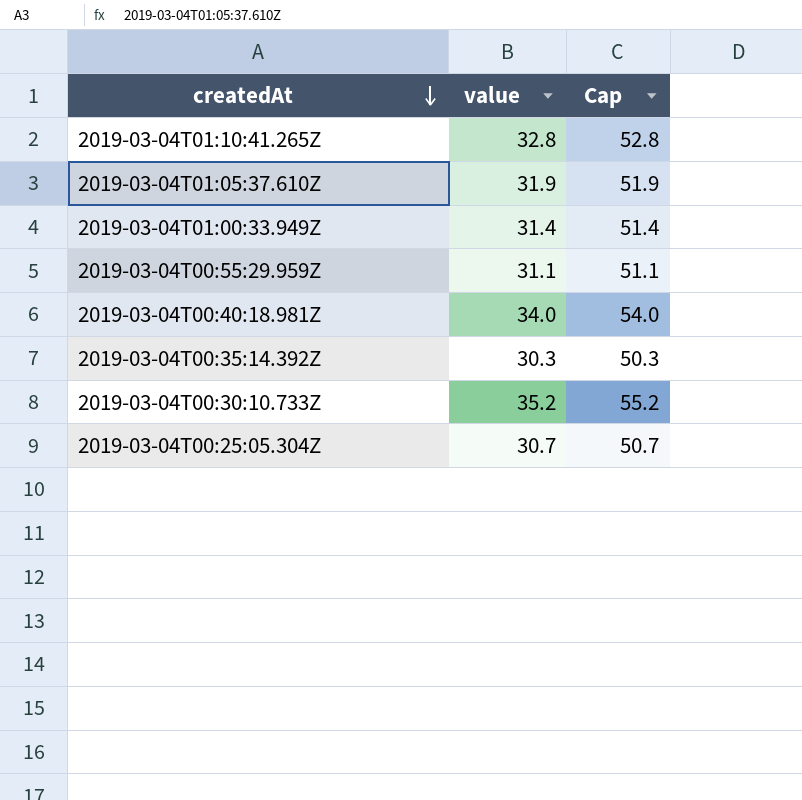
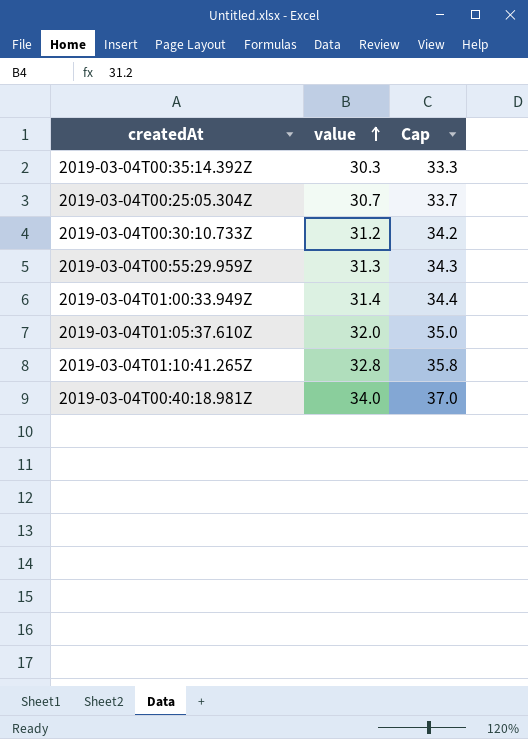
row order: createdAt descending -> value ascending
column Cap | formula: [value] + 20 -> [value] + 3
2019-03-04T00:30:10.733Z | value: 35.2 -> 31.2
2019-03-04T00:55:29.959Z | value: 31.1 -> 31.3
2019-03-04T01:05:37.610Z | value: 31.9 -> 32.0

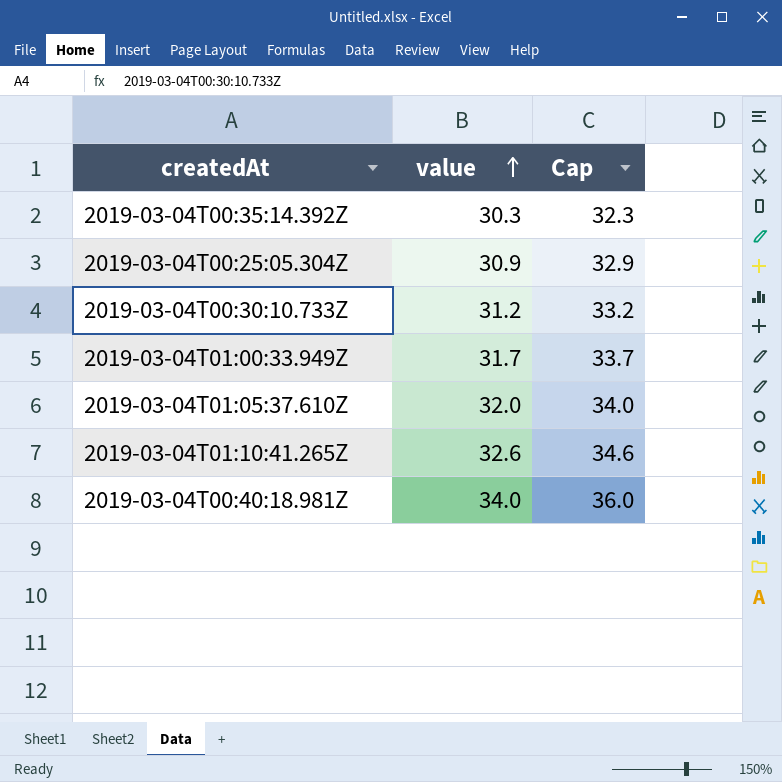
column Cap | formula: [value] + 3 -> [value] + 2
row 2019-03-04T00:55:29.959Z: 31.3 | 34.3 -> none
2019-03-04T00:25:05.304Z | value: 30.7 -> 30.9
2019-03-04T01:00:33.949Z | value: 31.4 -> 31.7
2019-03-04T01:10:41.265Z | value: 32.8 -> 32.6

